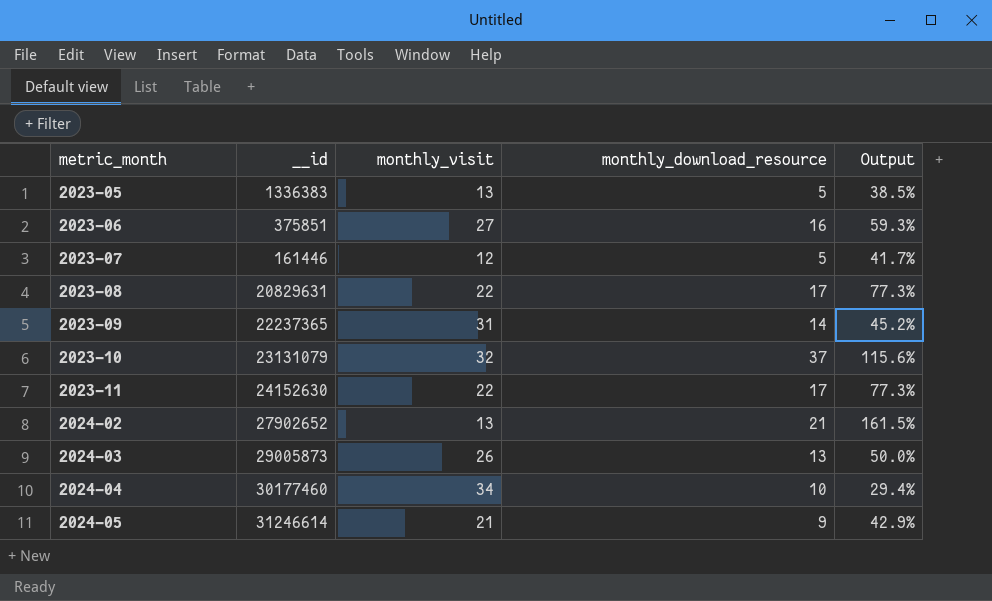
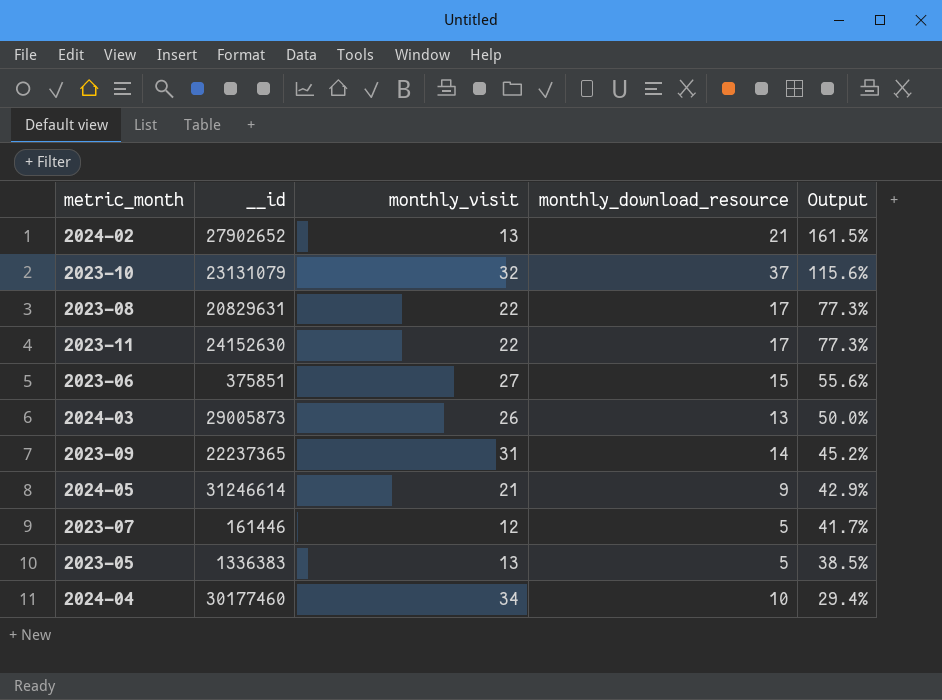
row order: metric_month ascending -> Output descending
2023-06 | monthly_download_resource: 16 -> 15
2023-06 | Output: 59.3% -> 55.6%

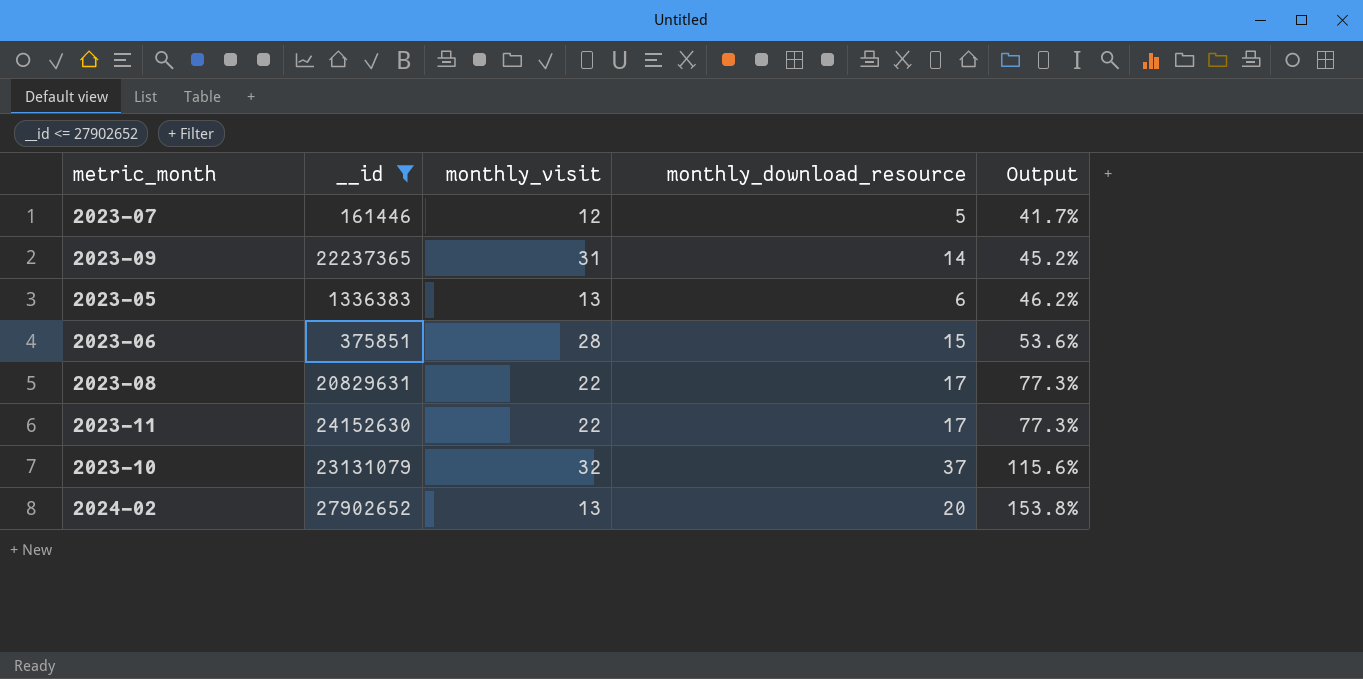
filter: none -> __id <= 27902652
row order: Output descending -> Output ascending
2023-05 | monthly_download_resource: 5 -> 6
2023-05 | Output: 38.5% -> 46.2%
2023-06 | monthly_visit: 27 -> 28
2023-06 | Output: 55.6% -> 53.6%
2024-02 | monthly_download_resource: 21 -> 20
2024-02 | Output: 161.5% -> 153.8%

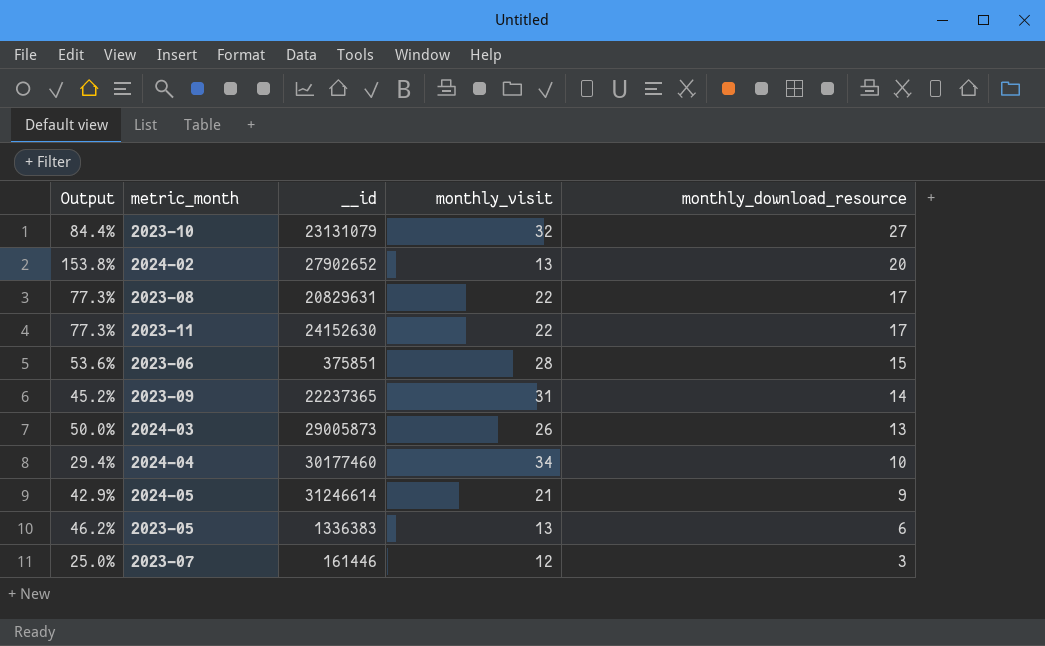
filter: __id <= 27902652 -> none
row order: Output ascending -> monthly_download_resource descending
column Output | position: 5 -> 1
2023-10 | Output: 115.6% -> 84.4%
2023-10 | monthly_download_resource: 37 -> 27
2023-07 | Output: 41.7% -> 25.0%
2023-07 | monthly_download_resource: 5 -> 3

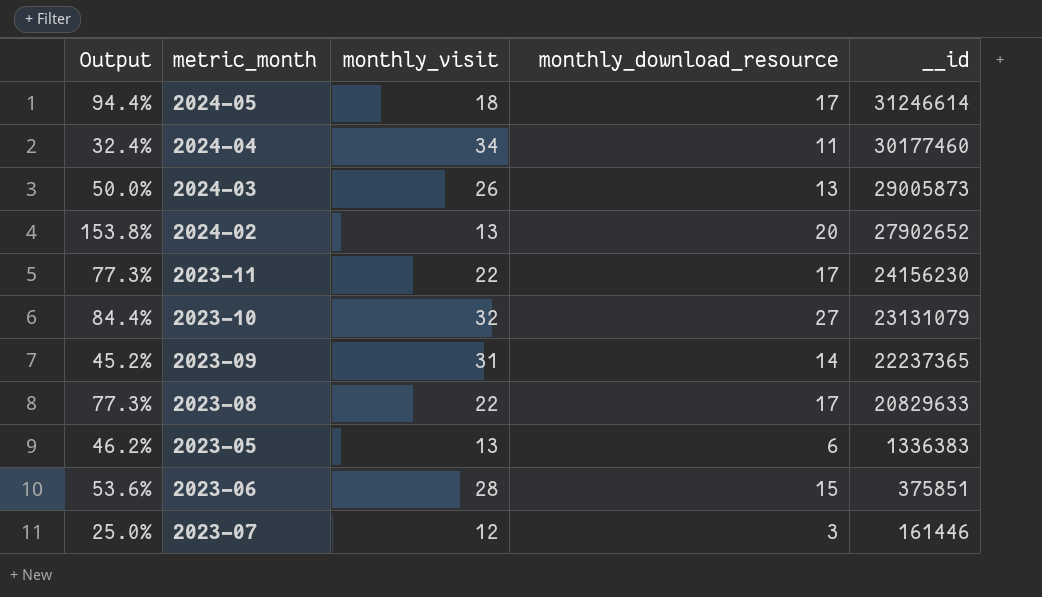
row order: monthly_download_resource descending -> __id descending
column __id | position: 3 -> 5
2024-05 | Output: 42.9% -> 94.4%
2024-05 | monthly_visit: 21 -> 18
2024-05 | monthly_download_resource: 9 -> 17
2024-04 | Output: 29.4% -> 32.4%
2024-04 | monthly_download_resource: 10 -> 11
2023-11 | __id: 24152630 -> 24156230
2023-08 | __id: 20829631 -> 20829633

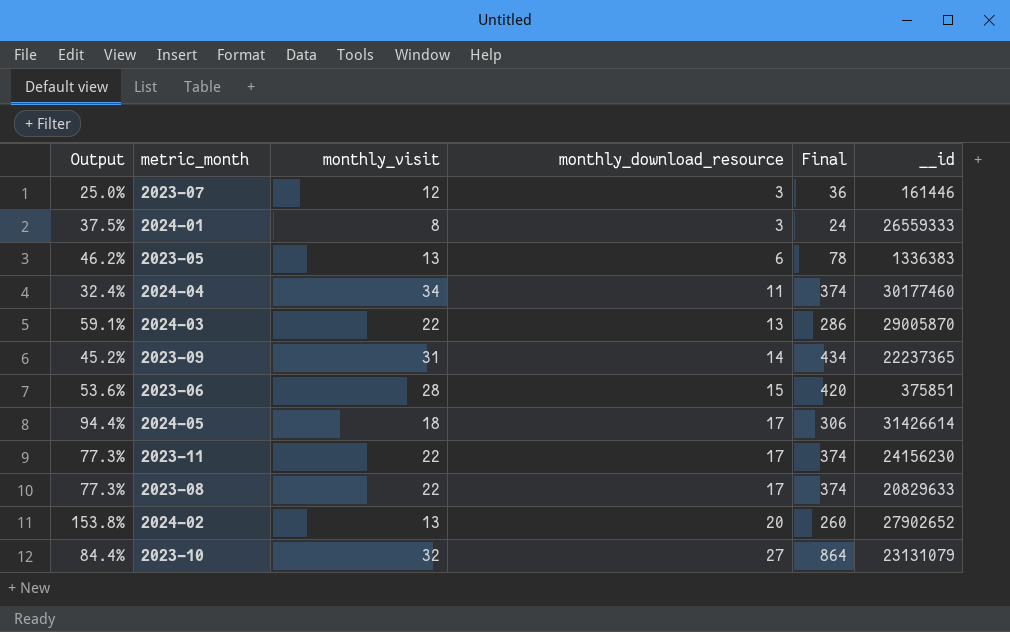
row order: __id descending -> monthly_download_resource ascending
column Final | formula: none -> [monthly_visit] * [monthly_download_resource]
row 2024-01: none -> 37.5% | 8 | 3 | 24 | 26559333
2024-03 | Output: 50.0% -> 59.1%
2024-03 | monthly_visit: 26 -> 22
2024-03 | __id: 29005873 -> 29005870
2024-05 | __id: 31246614 -> 31426614

